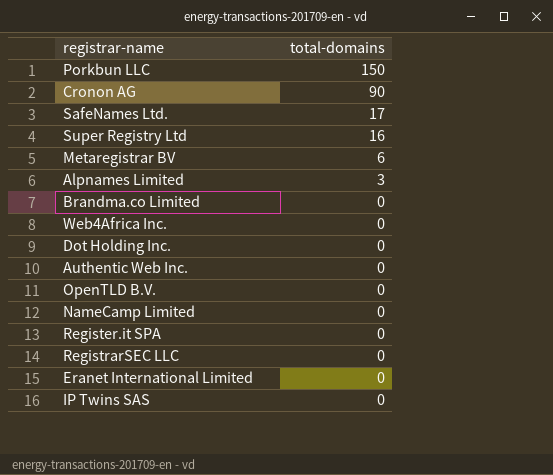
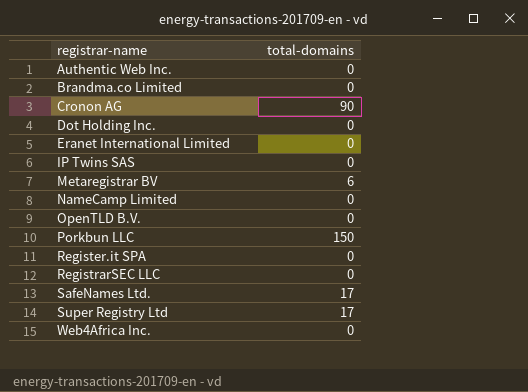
row order: total-domains descending -> registrar-name ascending
row Alpnames Limited: 3 -> none
Super Registry Ltd | total-domains: 16 -> 17

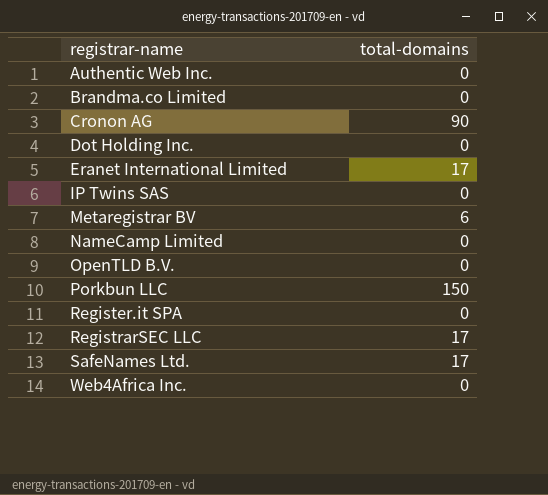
row Super Registry Ltd: 17 -> none
Eranet International Limited | total-domains: 0 -> 17
RegistrarSEC LLC | total-domains: 0 -> 17

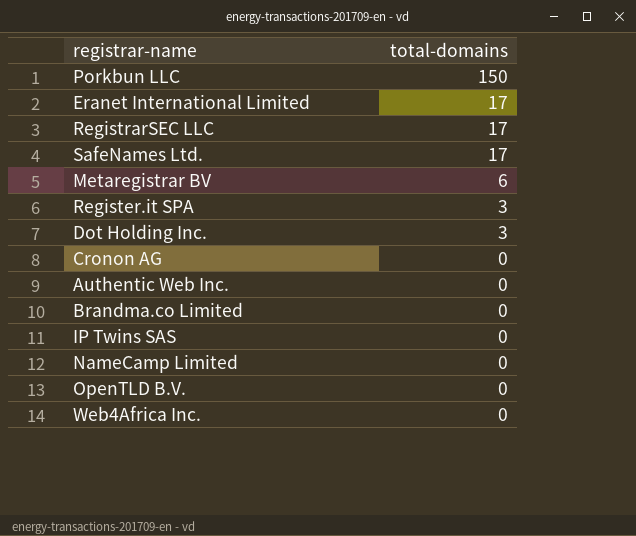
row order: registrar-name ascending -> total-domains descending
Register.it SPA | total-domains: 0 -> 3
Dot Holding Inc. | total-domains: 0 -> 3
Cronon AG | total-domains: 90 -> 0

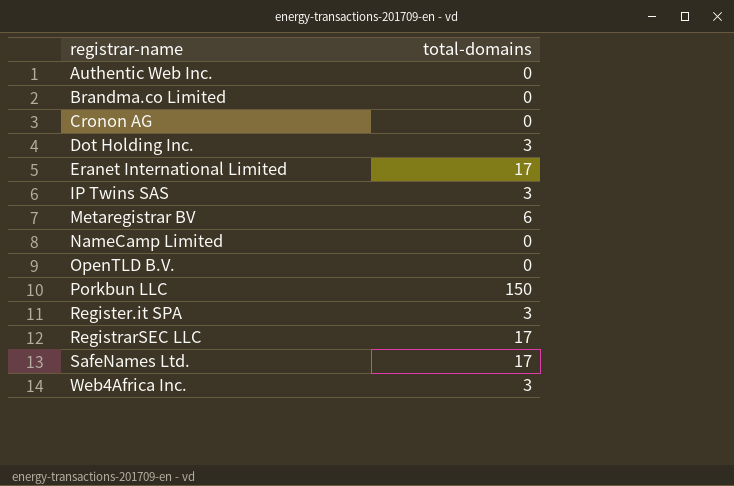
row order: total-domains descending -> registrar-name ascending
IP Twins SAS | total-domains: 0 -> 3
Web4Africa Inc. | total-domains: 0 -> 3

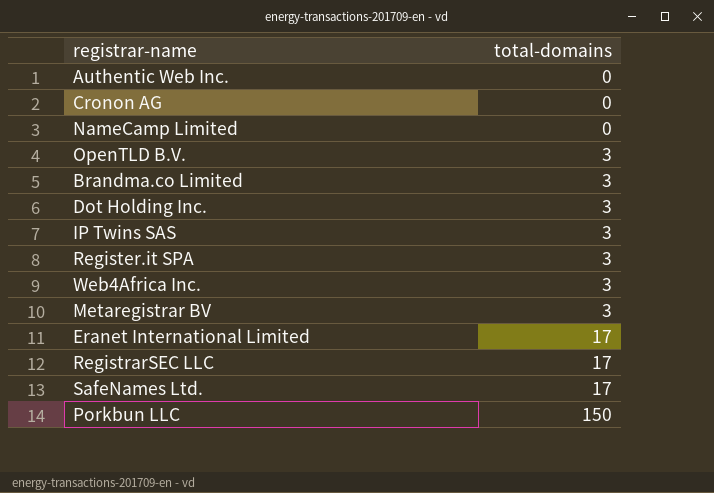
row order: registrar-name ascending -> total-domains ascending
OpenTLD B.V. | total-domains: 0 -> 3
Brandma.co Limited | total-domains: 0 -> 3
Metaregistrar BV | total-domains: 6 -> 3

